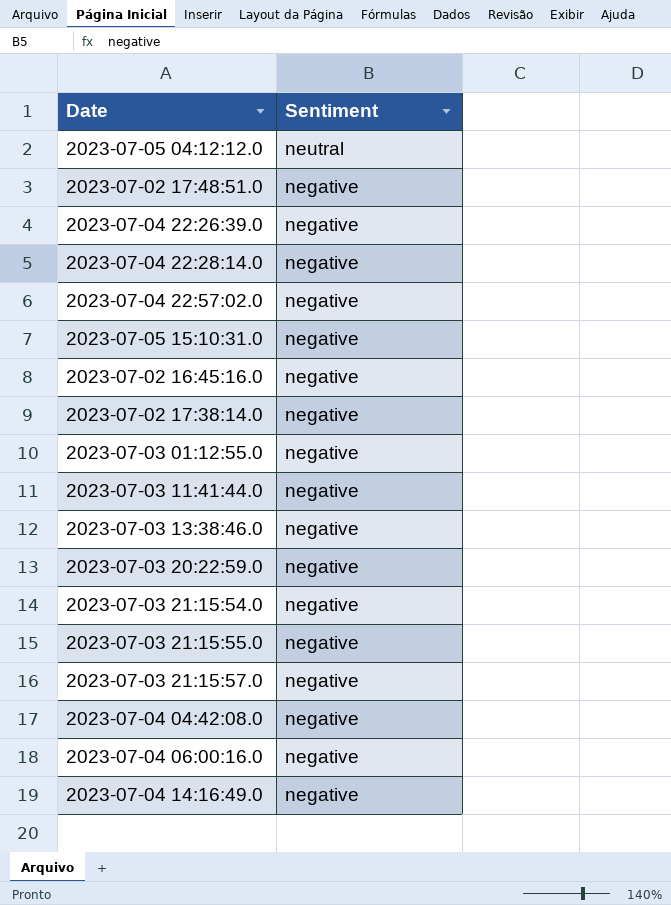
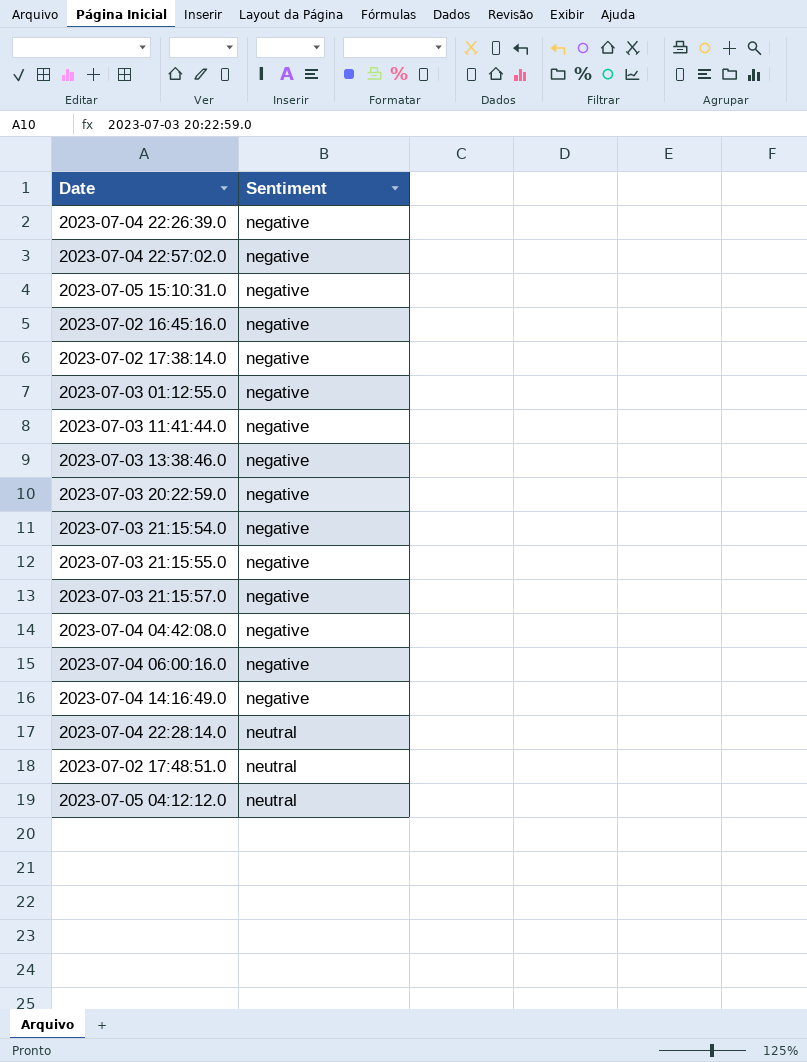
row order: Sentiment descending -> Sentiment ascending
2023-07-04 22:28:14.0 | Sentiment: negative -> neutral
2023-07-02 17:48:51.0 | Sentiment: negative -> neutral

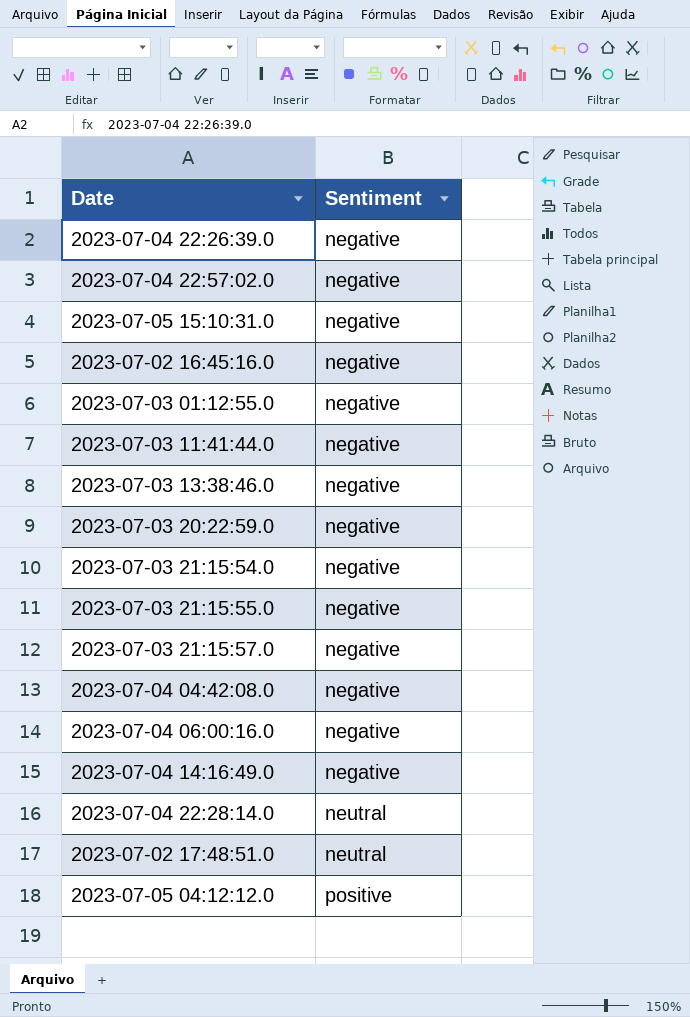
row 2023-07-02 17:38:14.0: negative -> none
2023-07-05 04:12:12.0 | Sentiment: neutral -> positive

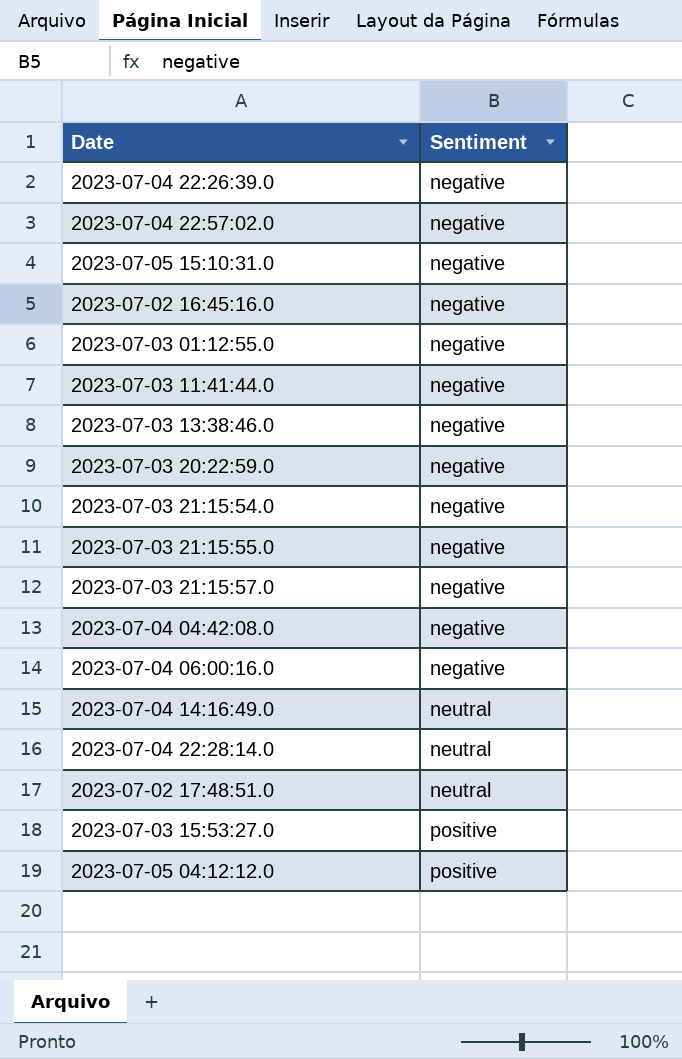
2023-07-04 14:16:49.0 | Sentiment: negative -> neutral
row 2023-07-03 15:53:27.0: none -> positive

